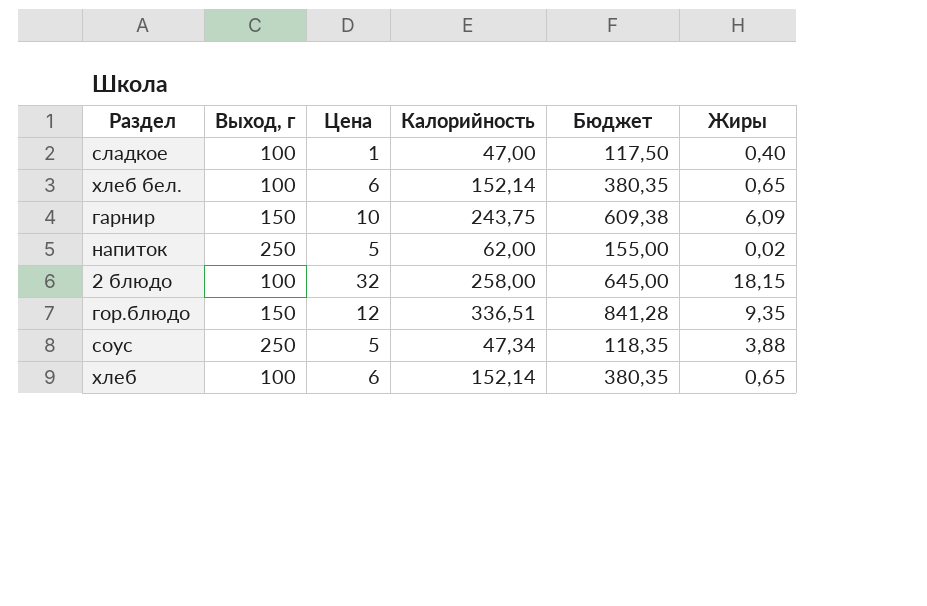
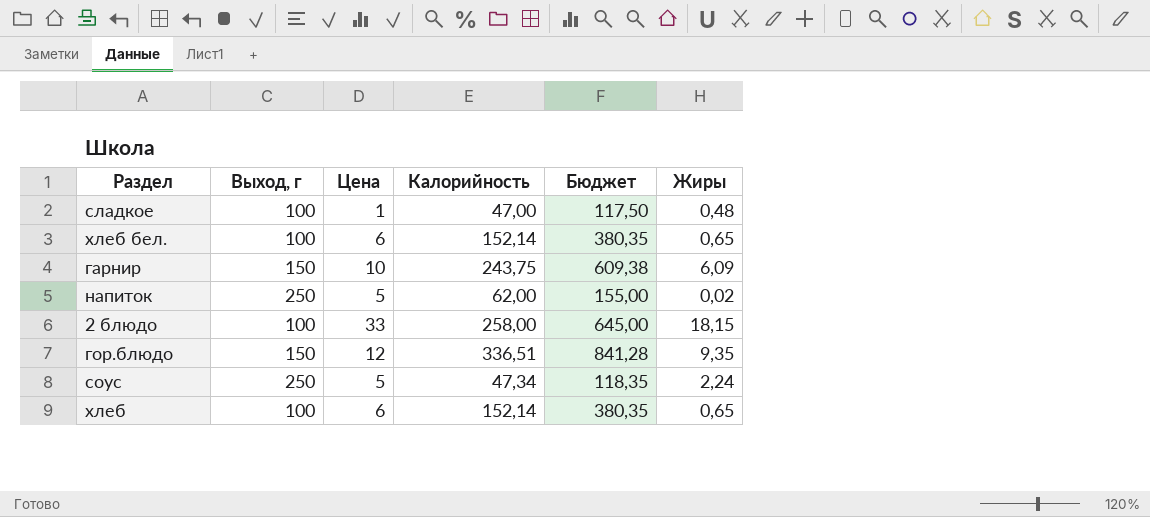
сладкое | Жиры: 0,40 -> 0,48
2 блюдо | Цена: 32 -> 33
соус | Жиры: 3,88 -> 2,24

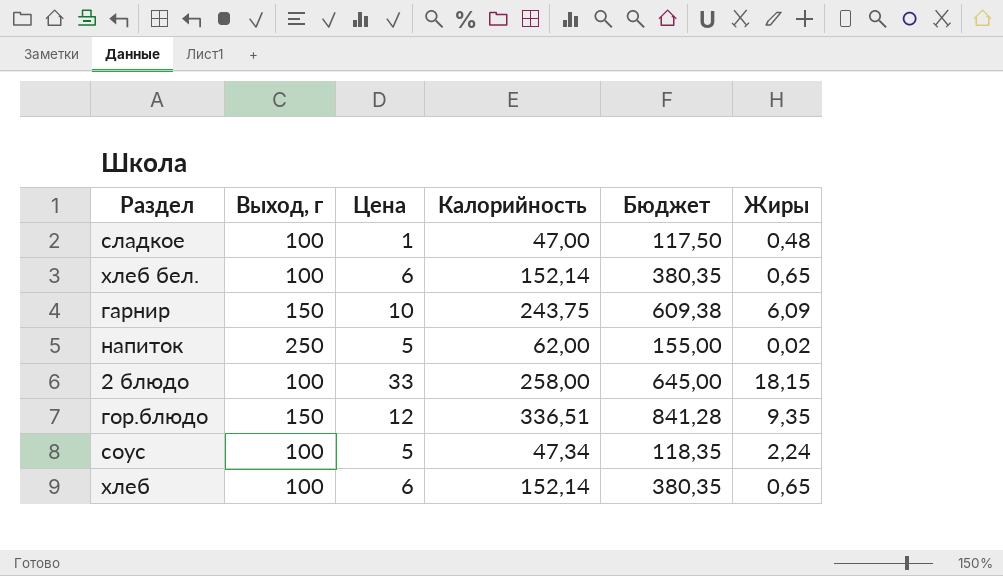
соус | Выход, г: 250 -> 100

